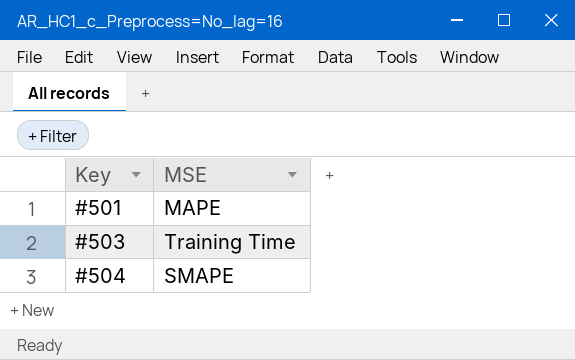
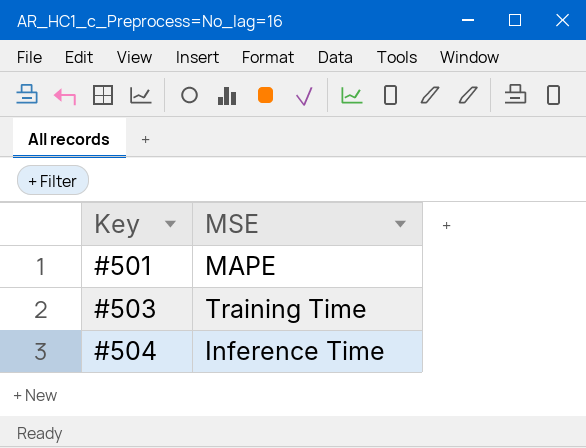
#504 | MSE: SMAPE -> Inference Time

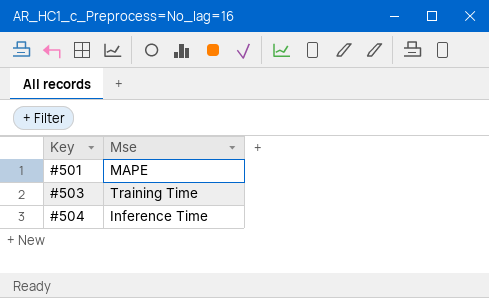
column name: MSE -> Mse

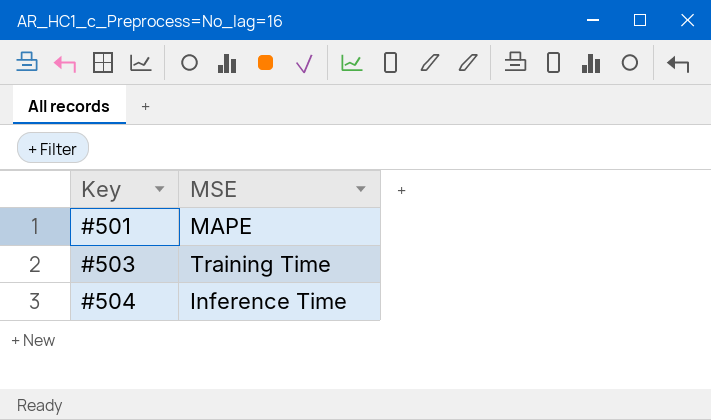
column name: Mse -> MSE

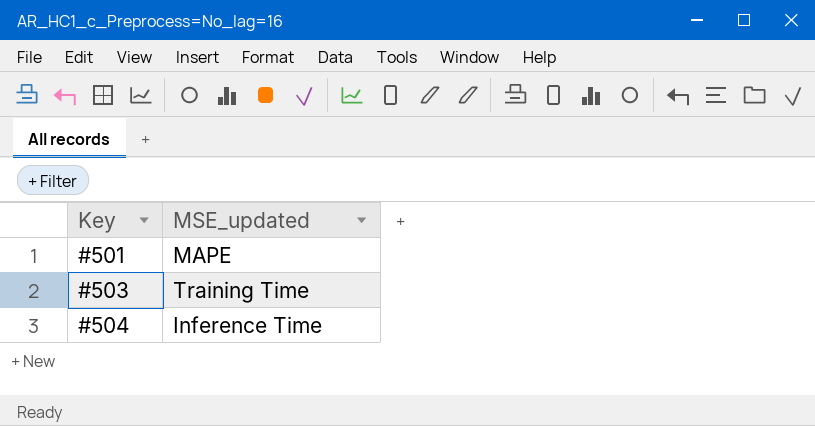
column name: MSE -> MSE_updated

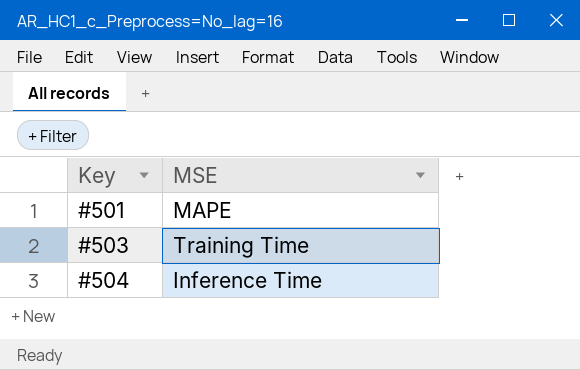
column name: MSE_updated -> MSE

